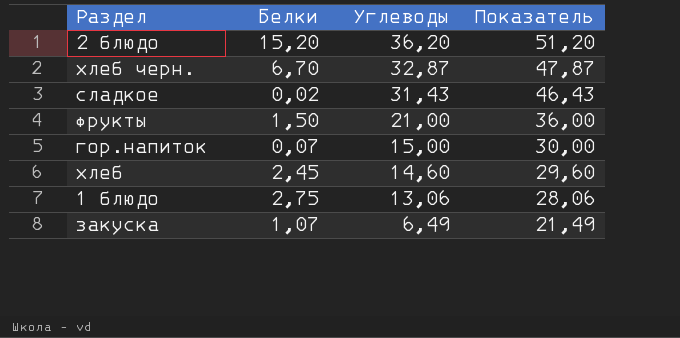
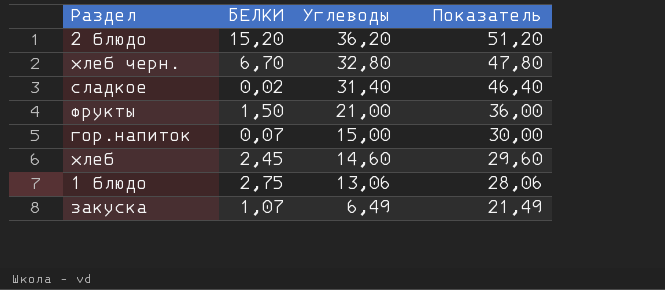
column name: Белки -> БЕЛКИ
хлеб черн. | Углеводы: 32,87 -> 32,80
хлеб черн. | Показатель: 47,87 -> 47,80
сладкое | Углеводы: 31,43 -> 31,40
сладкое | Показатель: 46,43 -> 46,40

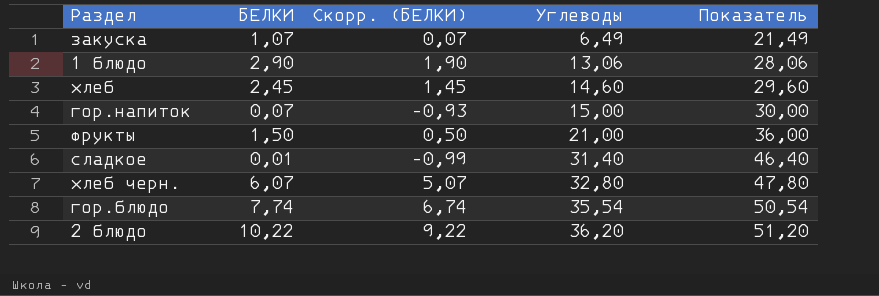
row order: Углеводы descending -> Углеводы ascending
column Скорр. (БЕЛКИ) | formula: none -> [БЕЛКИ] - 1
1 блюдо | БЕЛКИ: 2,75 -> 2,90
сладкое | БЕЛКИ: 0,02 -> 0,01
хлеб черн. | БЕЛКИ: 6,70 -> 6,07
row гор.блюдо: none -> 7,74 | 6,74 | 35,54 | 50,54
2 блюдо | БЕЛКИ: 15,20 -> 10,22

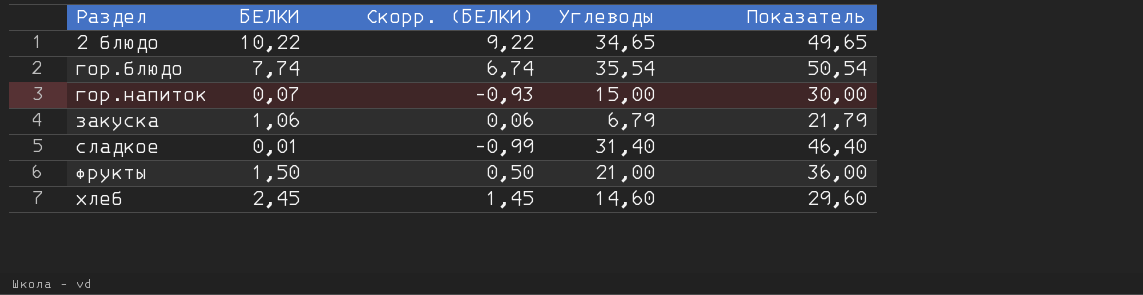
row order: Углеводы ascending -> Раздел ascending
row 1 блюдо: 2,90 | 1,90 | 13,06 | 28,06 -> none
row хлеб черн.: 6,07 | 5,07 | 32,80 | 47,80 -> none
2 блюдо | Углеводы: 36,20 -> 34,65
2 блюдо | Показатель: 51,20 -> 49,65
закуска | БЕЛКИ: 1,07 -> 1,06
закуска | Скорр. (БЕЛКИ): 0,07 -> 0,06
закуска | Углеводы: 6,49 -> 6,79
закуска | Показатель: 21,49 -> 21,79

